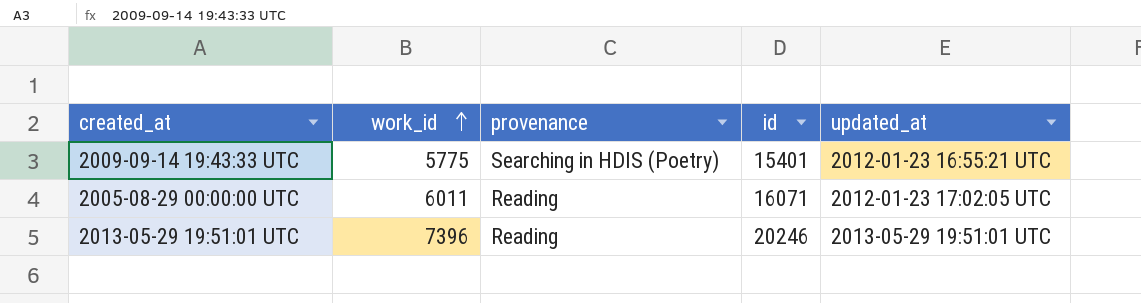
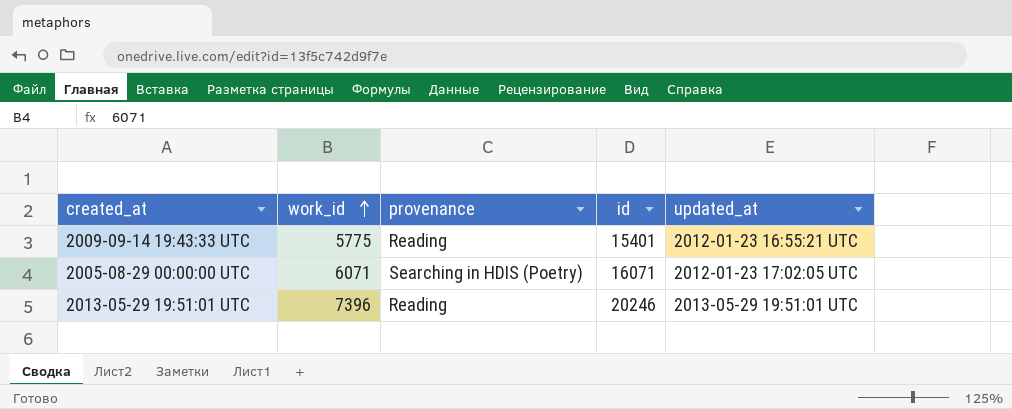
2009-09-14 19:43:33 UTC | provenance: Searching in HDIS (Poetry) -> Reading
2005-08-29 00:00:00 UTC | work_id: 6011 -> 6071
2005-08-29 00:00:00 UTC | provenance: Reading -> Searching in HDIS (Poetry)

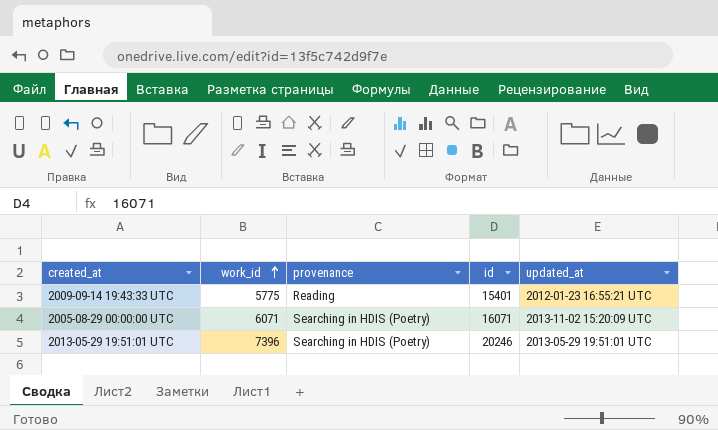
2005-08-29 00:00:00 UTC | updated_at: 2012-01-23 17:02:05 UTC -> 2013-11-02 15:20:09 UTC
2013-05-29 19:51:01 UTC | provenance: Reading -> Searching in HDIS (Poetry)

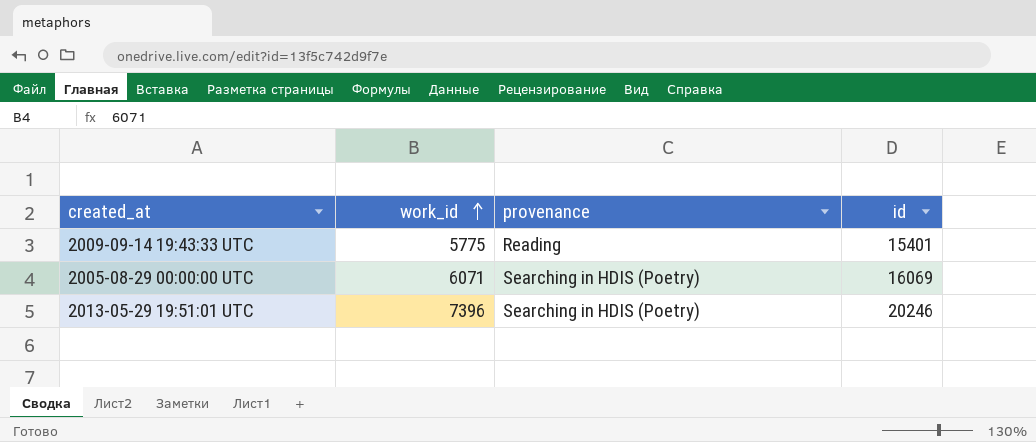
column updated_at | position: 5 -> none
2005-08-29 00:00:00 UTC | id: 16071 -> 16069

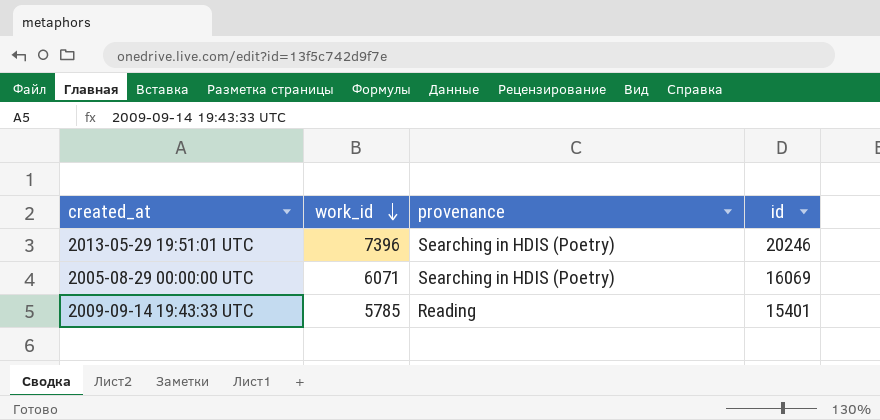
row order: work_id ascending -> work_id descending
2009-09-14 19:43:33 UTC | work_id: 5775 -> 5785

